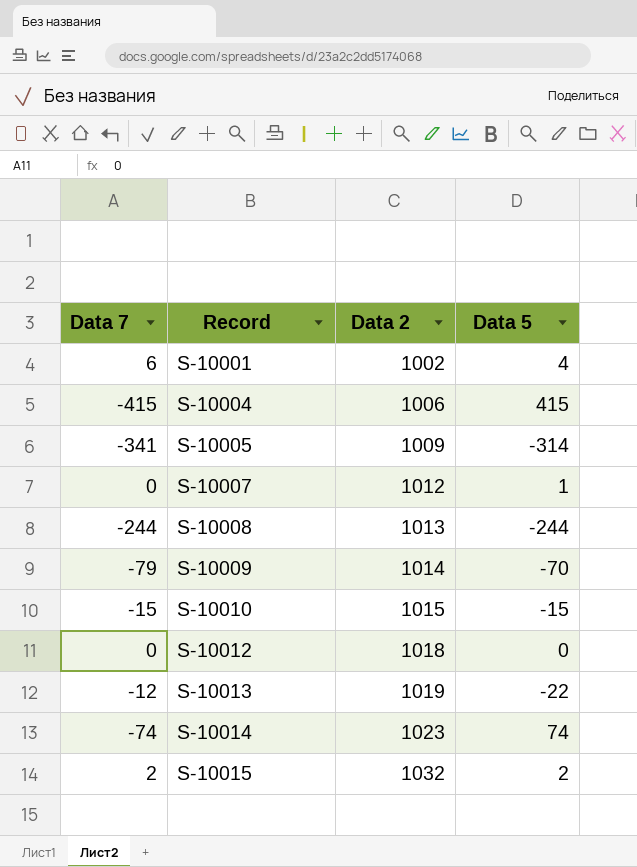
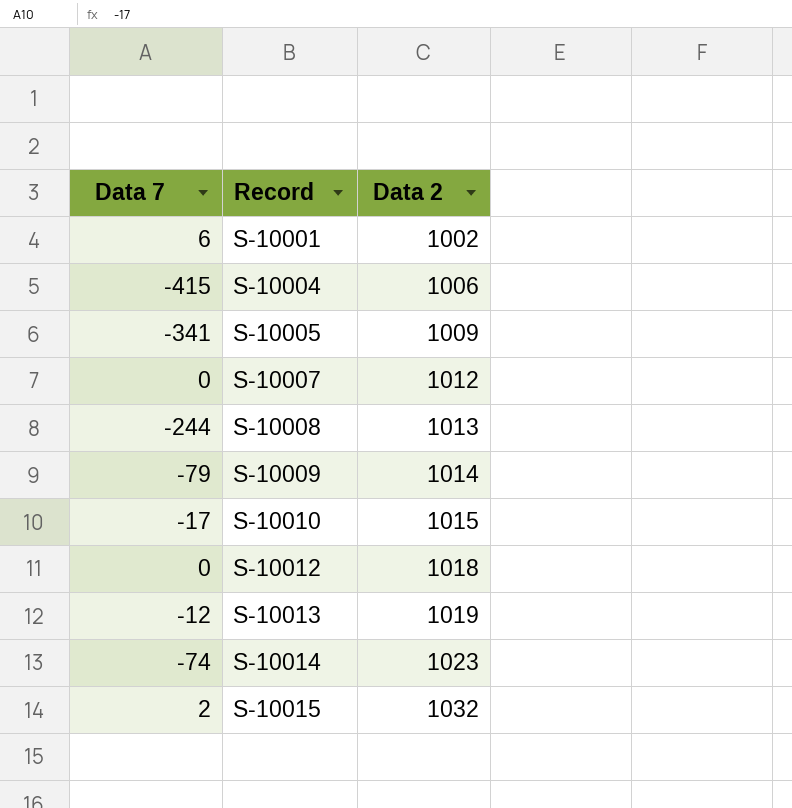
column Data 5 | position: 4 -> none
S-10010 | Data 7: -15 -> -17

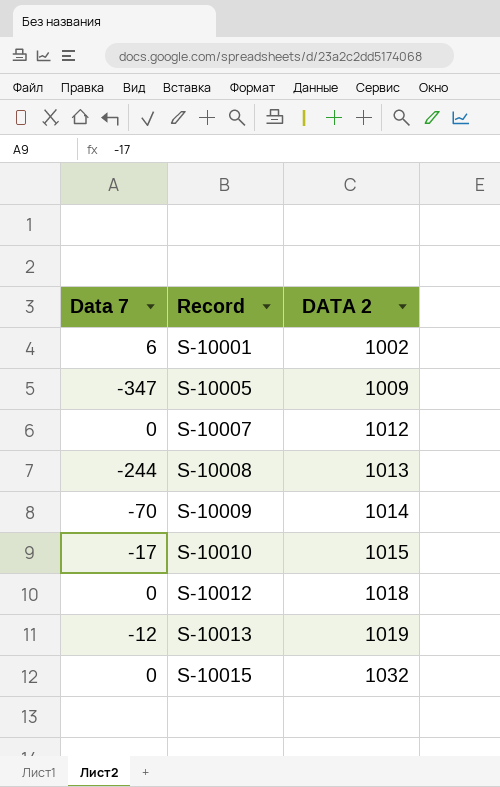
column name: Data 2 -> DATA 2
row S-10004: -415 | 1006 -> none
row S-10014: -74 | 1023 -> none
S-10005 | Data 7: -341 -> -347
S-10009 | Data 7: -79 -> -70
S-10015 | Data 7: 2 -> 0

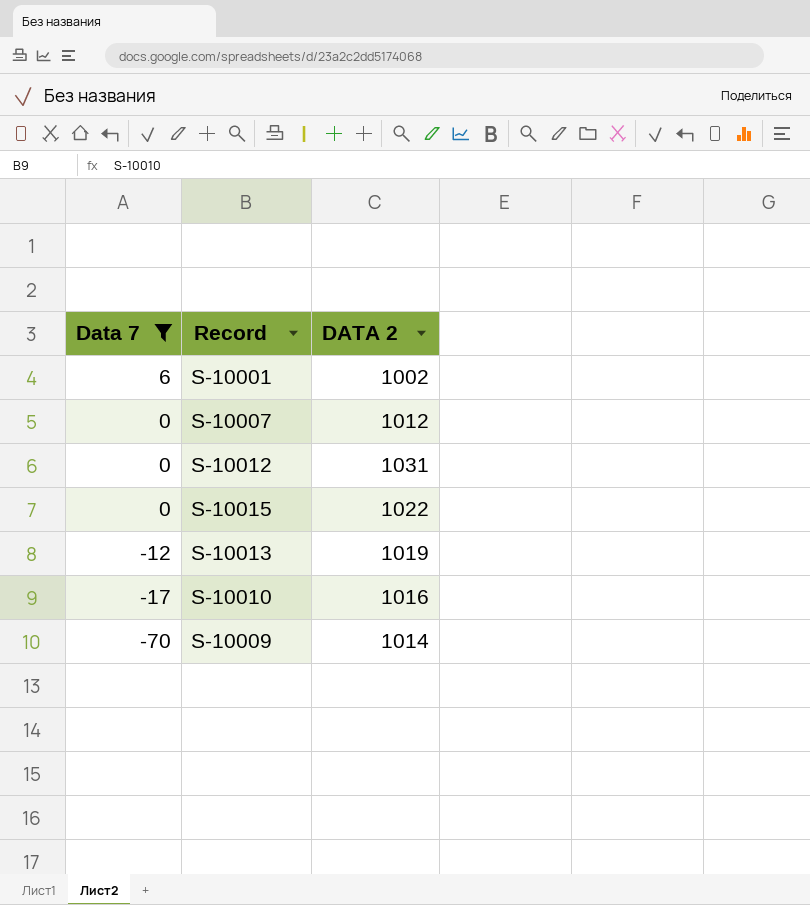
filter: none -> Data 7 >= -70
row order: Record ascending -> Data 7 descending
S-10012 | DATA 2: 1018 -> 1031
S-10015 | DATA 2: 1032 -> 1022
S-10010 | DATA 2: 1015 -> 1016

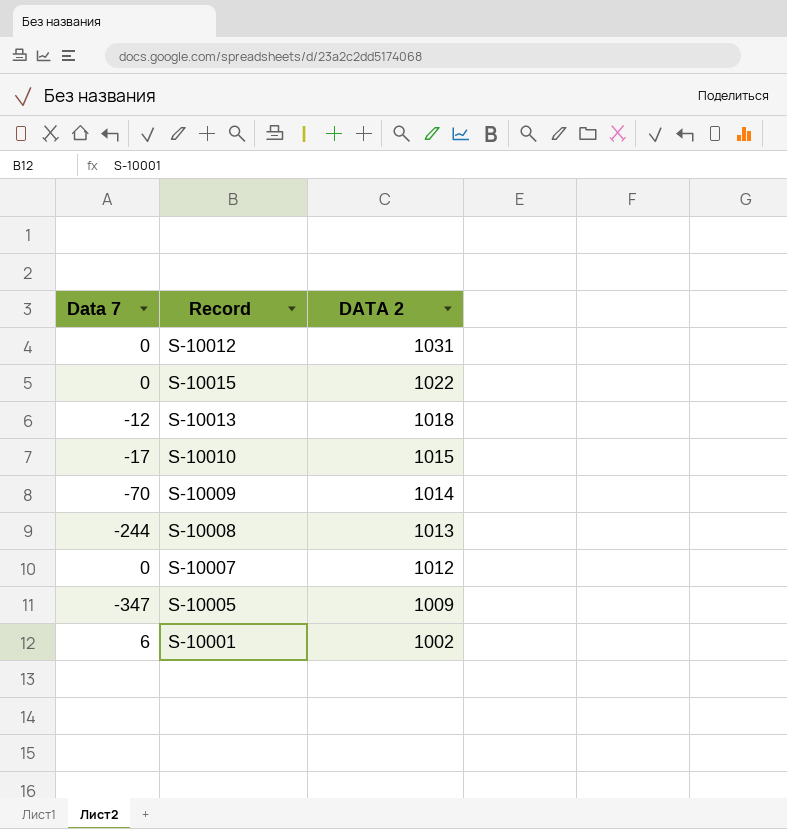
filter: Data 7 >= -70 -> none
row order: Data 7 descending -> DATA 2 descending
S-10013 | DATA 2: 1019 -> 1018
S-10010 | DATA 2: 1016 -> 1015

